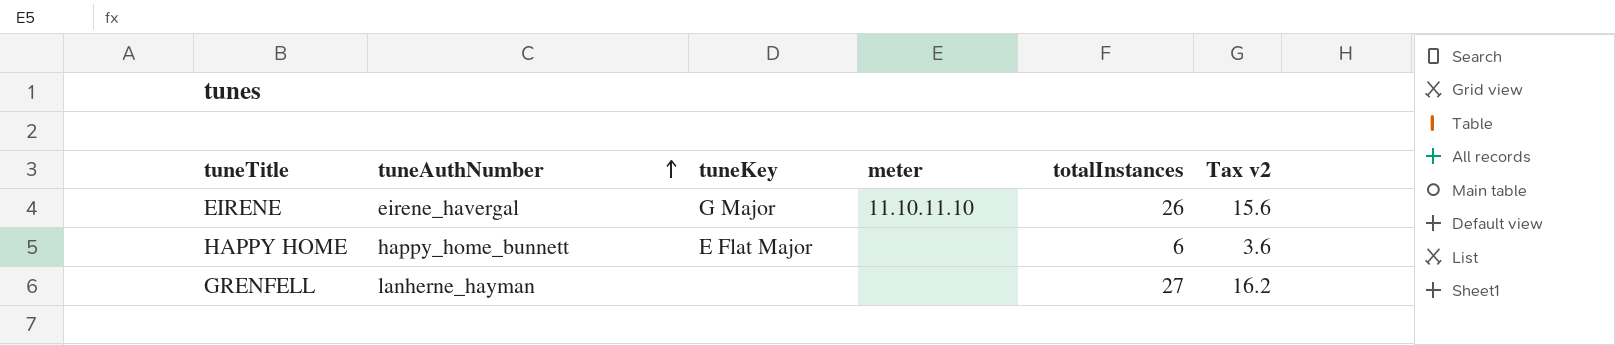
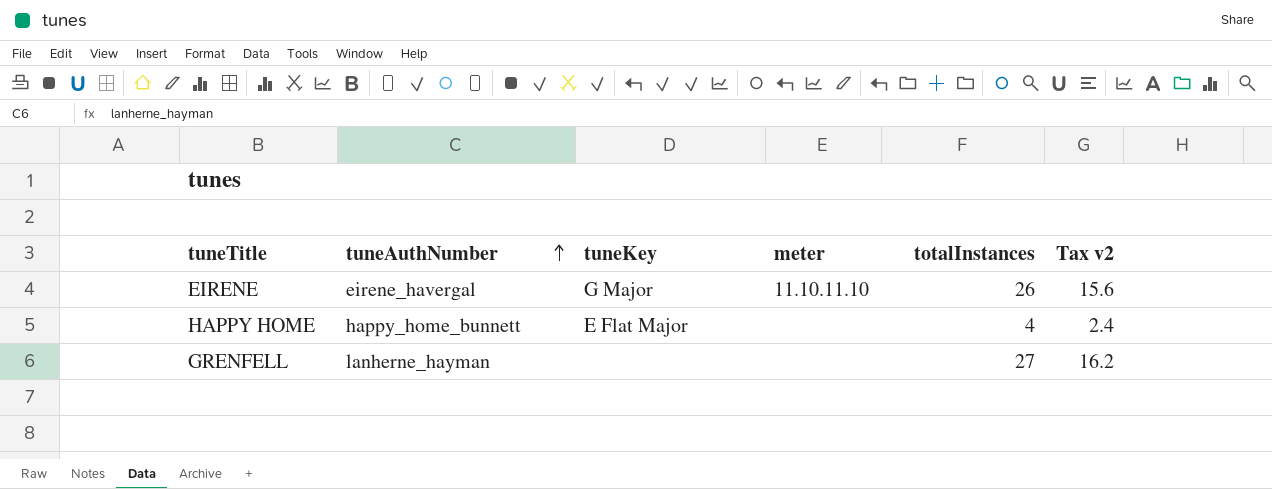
HAPPY HOME | totalInstances: 6 -> 4
HAPPY HOME | Tax v2: 3.6 -> 2.4

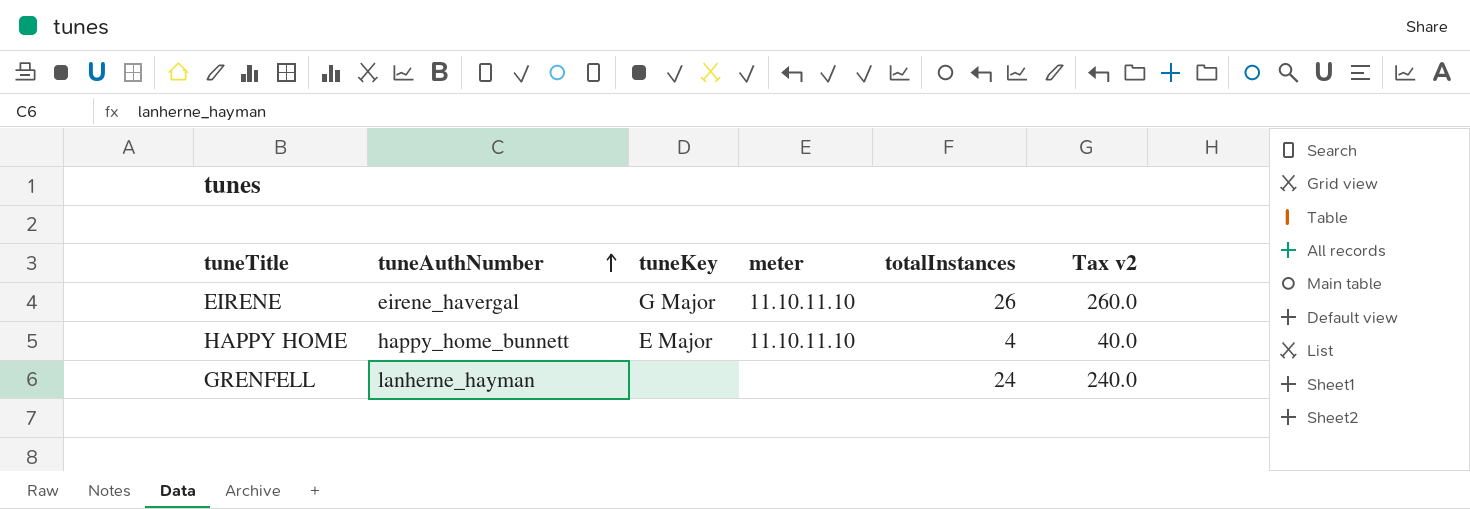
column Tax v2 | formula: [totalInstances] * 0.6 -> [totalInstances] * 10
HAPPY HOME | tuneKey: E Flat Major -> E Major
HAPPY HOME | meter: none -> 11.10.11.10
GRENFELL | totalInstances: 27 -> 24

